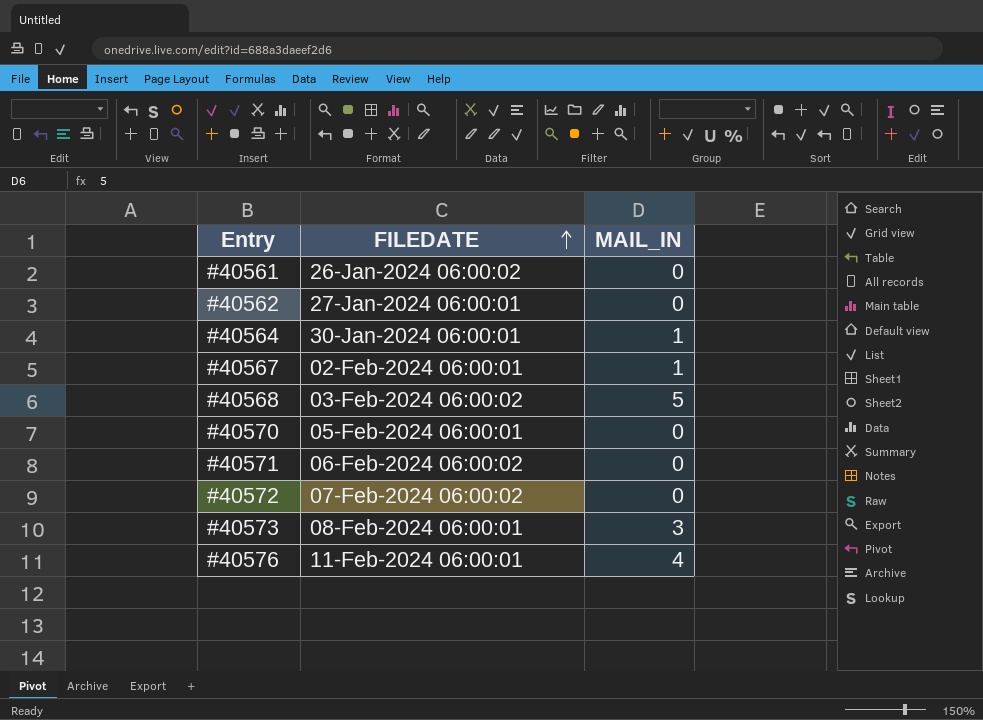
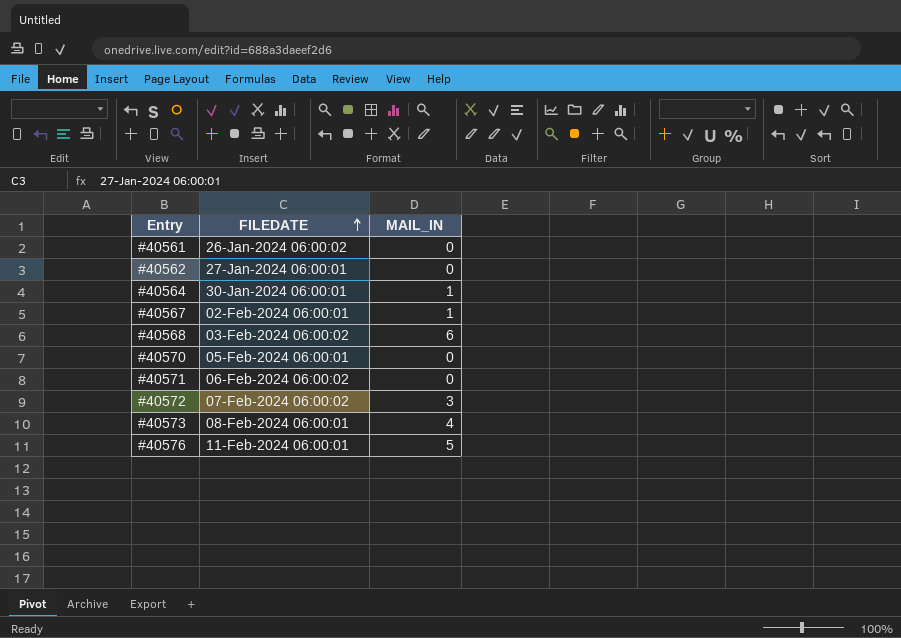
#40568 | MAIL_IN: 5 -> 6
#40572 | MAIL_IN: 0 -> 3
#40573 | MAIL_IN: 3 -> 4
#40576 | MAIL_IN: 4 -> 5

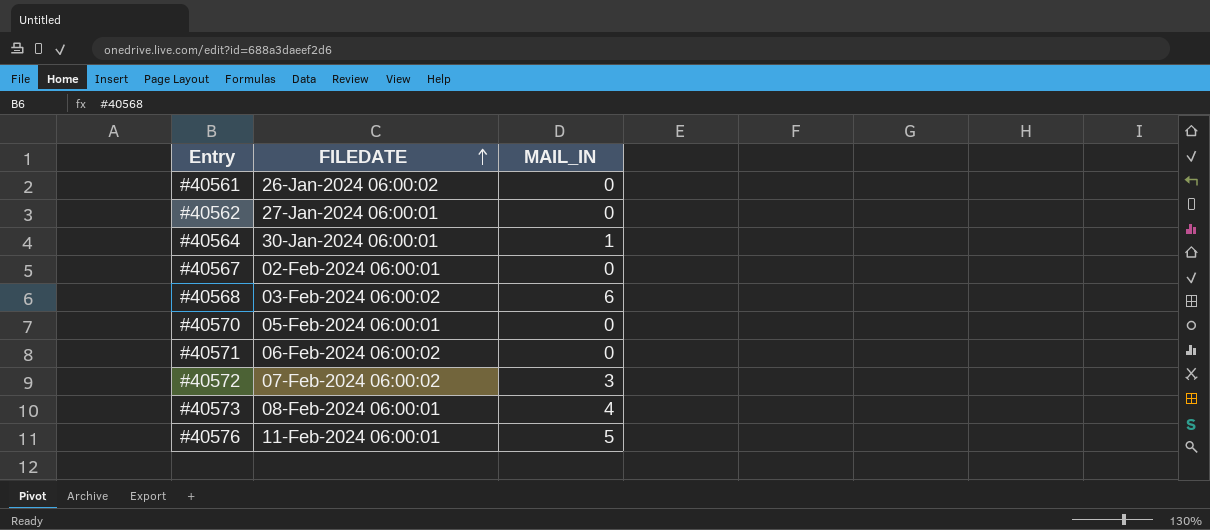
#40567 | MAIL_IN: 1 -> 0

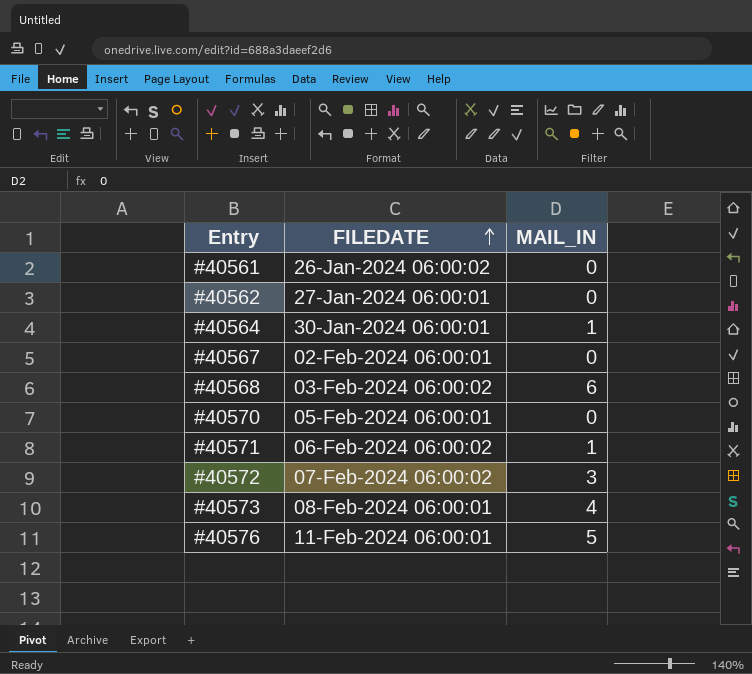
#40571 | MAIL_IN: 0 -> 1

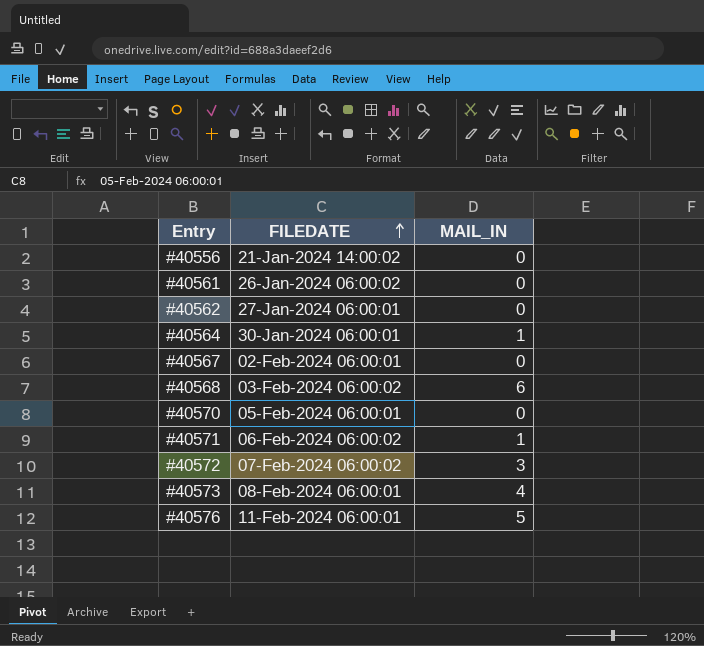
row #40556: none -> 21-Jan-2024 14:00:02 | 0

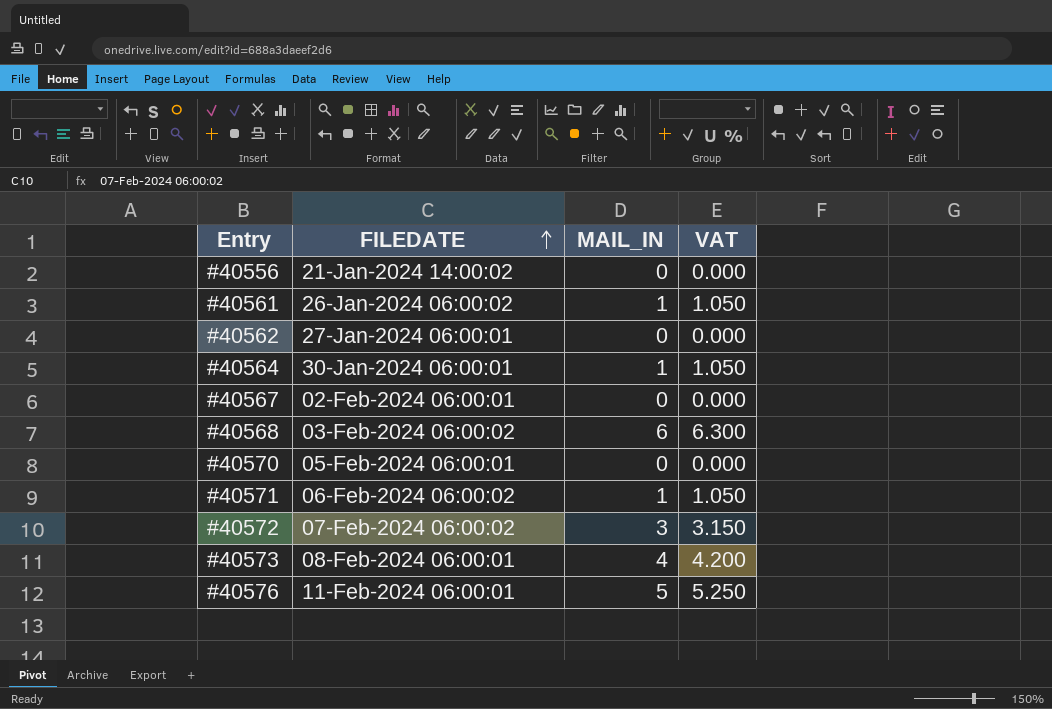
column VAT | formula: none -> [MAIL_IN] * 1.05
#40561 | MAIL_IN: 0 -> 1

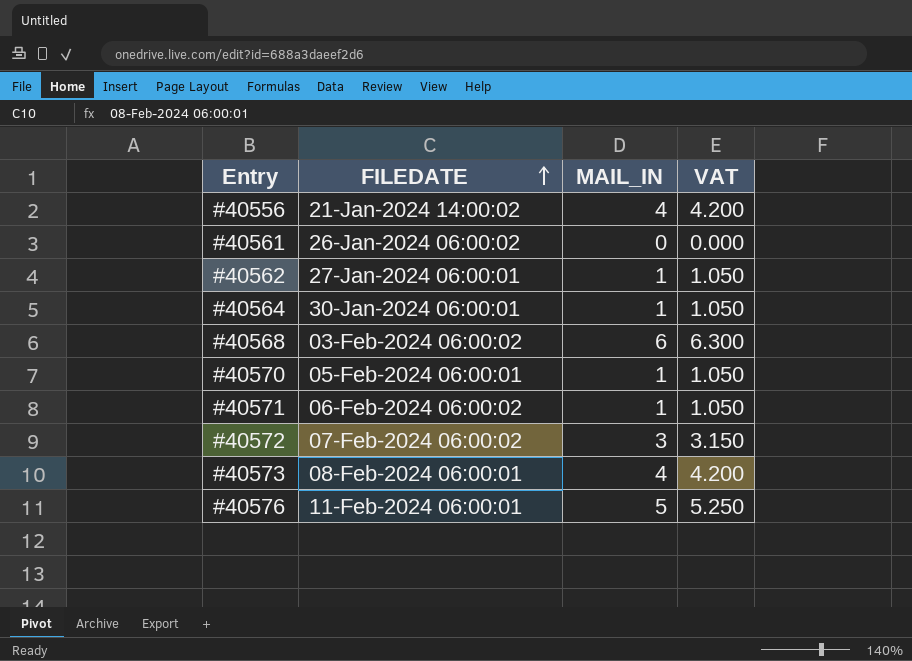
row #40567: 02-Feb-2024 06:00:01 | 0 | 0.000 -> none
#40556 | MAIL_IN: 0 -> 4
#40556 | VAT: 0.000 -> 4.200
#40561 | MAIL_IN: 1 -> 0
#40561 | VAT: 1.050 -> 0.000
#40562 | MAIL_IN: 0 -> 1
#40562 | VAT: 0.000 -> 1.050
#40570 | MAIL_IN: 0 -> 1
#40570 | VAT: 0.000 -> 1.050

